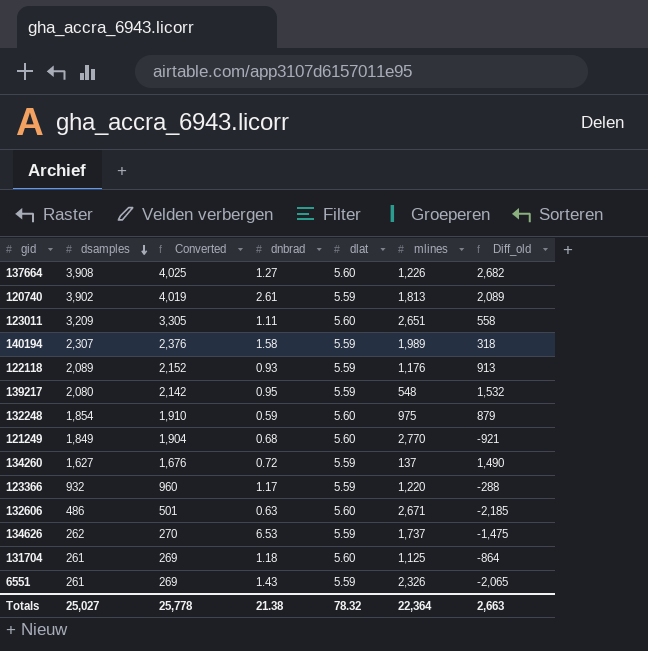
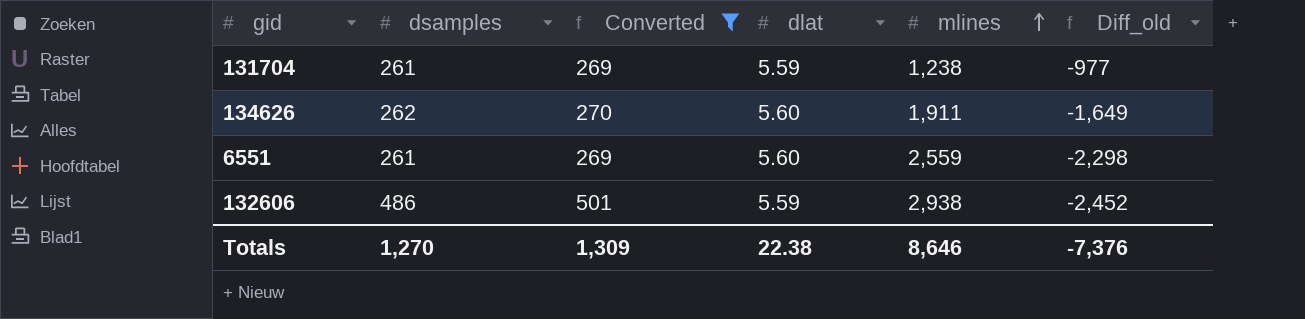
filter: none -> Converted <= 501
row order: dsamples descending -> mlines ascending
column dnbrad | position: 4 -> none
131704 | dlat: 5.60 -> 5.59
131704 | mlines: 1,125 -> 1,238
131704 | Diff_old: -864 -> -977
134626 | dlat: 5.59 -> 5.60
134626 | mlines: 1,737 -> 1,911
134626 | Diff_old: -1,475 -> -1,649
6551 | dlat: 5.59 -> 5.60
6551 | mlines: 2,326 -> 2,559
6551 | Diff_old: -2,065 -> -2,298
132606 | dlat: 5.60 -> 5.59
132606 | mlines: 2,671 -> 2,938
132606 | Diff_old: -2,185 -> -2,452
Totals | dsamples: 25,027 -> 1,270
Totals | Converted: 25,778 -> 1,309
Totals | dlat: 78.32 -> 22.38
Totals | mlines: 22,364 -> 8,646
Totals | Diff_old: 2,663 -> -7,376

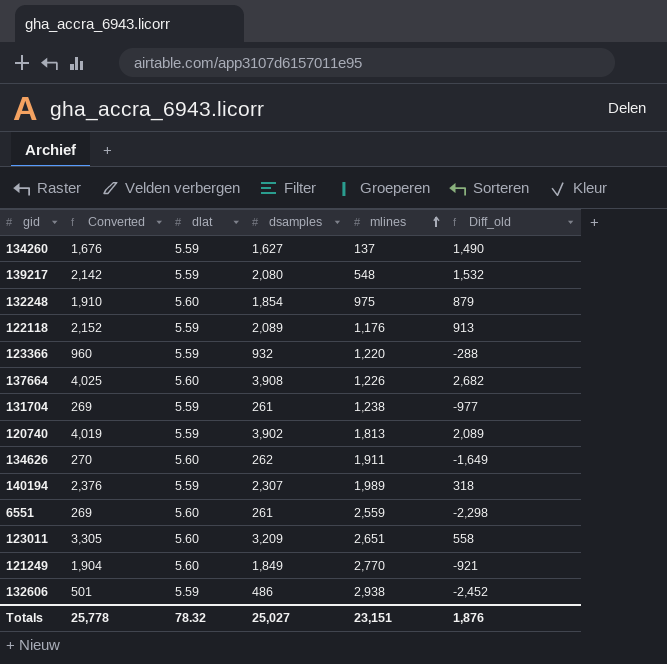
filter: Converted <= 501 -> none
column dsamples | position: 2 -> 4
Totals | Converted: 1,309 -> 25,778
Totals | dlat: 22.38 -> 78.32
Totals | dsamples: 1,270 -> 25,027
Totals | mlines: 8,646 -> 23,151
Totals | Diff_old: -7,376 -> 1,876

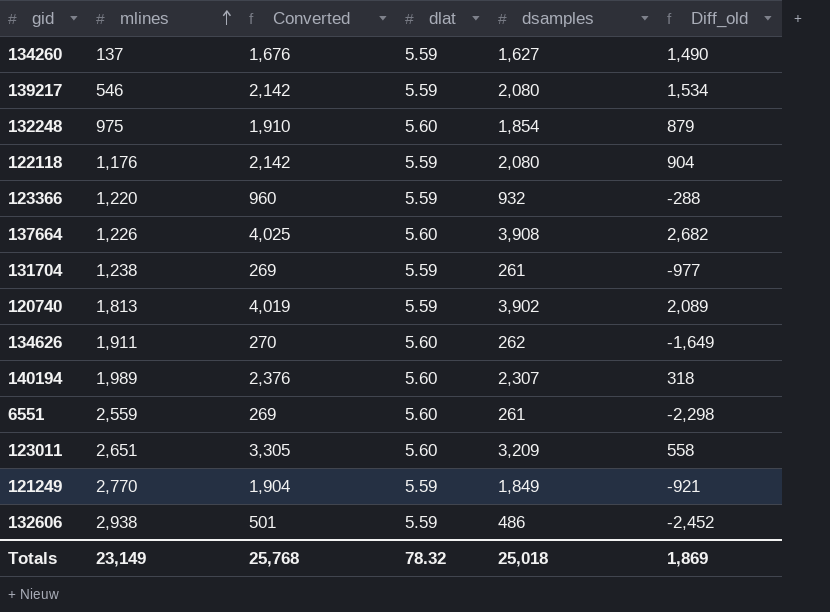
column mlines | position: 5 -> 2
139217 | mlines: 548 -> 546
139217 | Diff_old: 1,532 -> 1,534
122118 | Converted: 2,152 -> 2,142
122118 | dsamples: 2,089 -> 2,080
122118 | Diff_old: 913 -> 904
140194 | dlat: 5.59 -> 5.60
121249 | dlat: 5.60 -> 5.59
Totals | mlines: 23,151 -> 23,149
Totals | Converted: 25,778 -> 25,768
Totals | dsamples: 25,027 -> 25,018
Totals | Diff_old: 1,876 -> 1,869

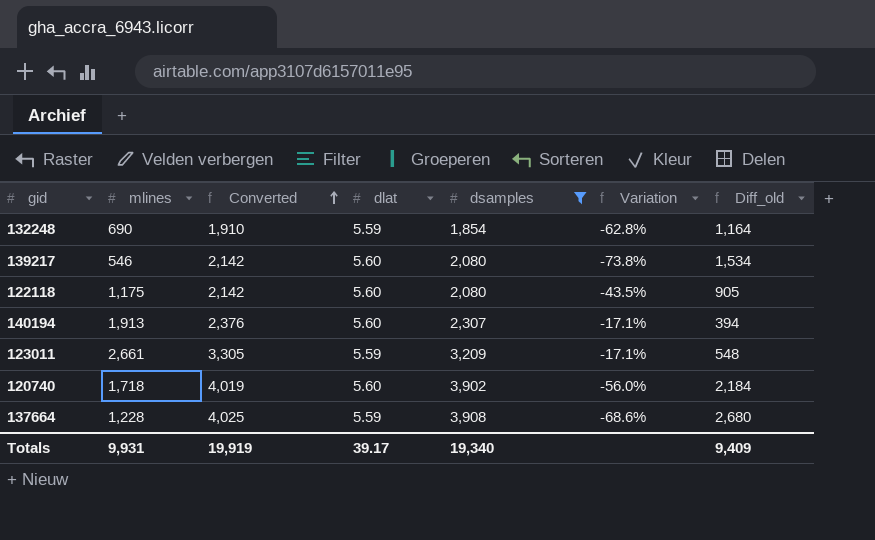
filter: none -> dsamples >= 1,854
row order: mlines ascending -> Converted ascending
column Variation | formula: none -> ([mlines] - [dsamples]) / [dsamples]
132248 | mlines: 975 -> 690
132248 | dlat: 5.60 -> 5.59
132248 | Diff_old: 879 -> 1,164
139217 | dlat: 5.59 -> 5.60
122118 | mlines: 1,176 -> 1,175
122118 | dlat: 5.59 -> 5.60
122118 | Diff_old: 904 -> 905
140194 | mlines: 1,989 -> 1,913
140194 | Diff_old: 318 -> 394
123011 | mlines: 2,651 -> 2,661
123011 | dlat: 5.60 -> 5.59
123011 | Diff_old: 558 -> 548
120740 | mlines: 1,813 -> 1,718
120740 | dlat: 5.59 -> 5.60
120740 | Diff_old: 2,089 -> 2,184
137664 | mlines: 1,226 -> 1,228
137664 | dlat: 5.60 -> 5.59
137664 | Diff_old: 2,682 -> 2,680
Totals | mlines: 23,149 -> 9,931
Totals | Converted: 25,768 -> 19,919
Totals | dlat: 78.32 -> 39.17
Totals | dsamples: 25,018 -> 19,340
Totals | Diff_old: 1,869 -> 9,409

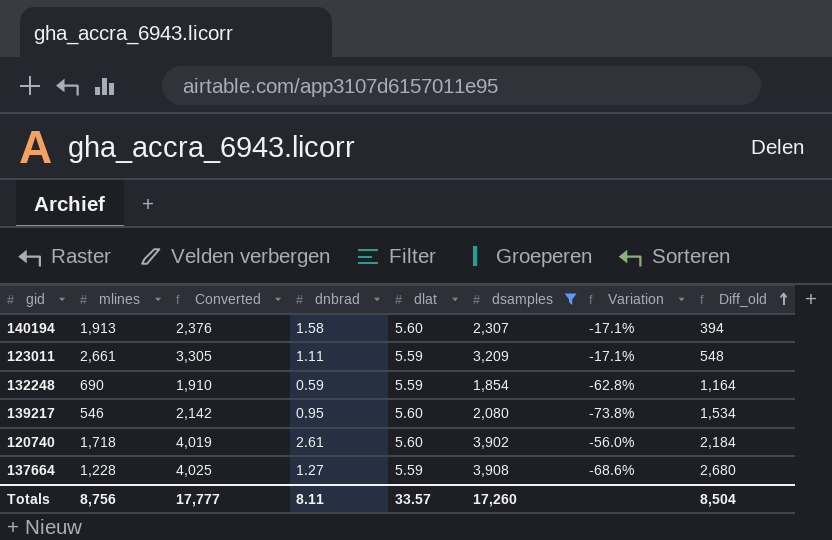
row order: Converted ascending -> Diff_old ascending
column dnbrad | position: none -> 4
row 122118: 1,175 | 2,142 | 5.60 | 2,080 | -43.5% | 905 -> none
Totals | mlines: 9,931 -> 8,756
Totals | Converted: 19,919 -> 17,777
Totals | dlat: 39.17 -> 33.57
Totals | dsamples: 19,340 -> 17,260
Totals | Diff_old: 9,409 -> 8,504

